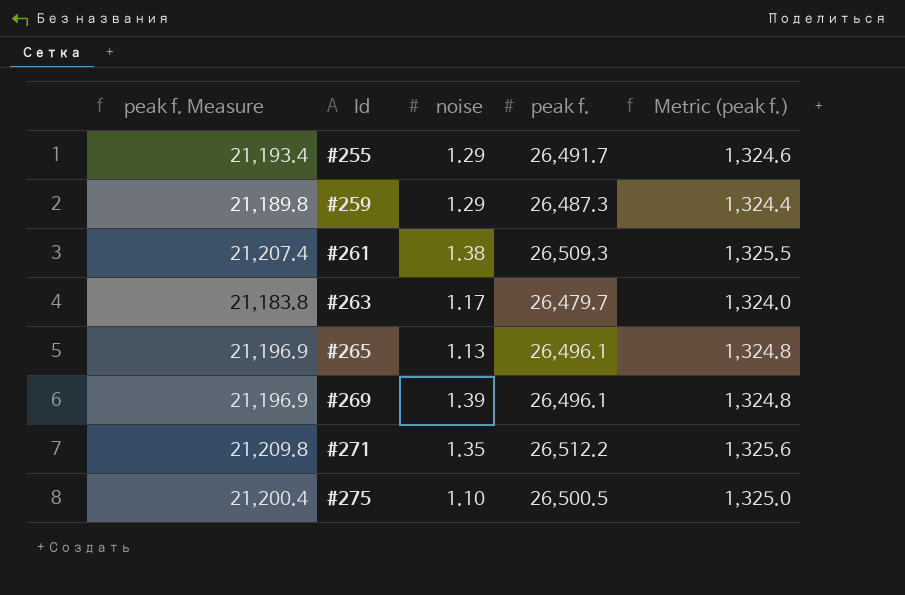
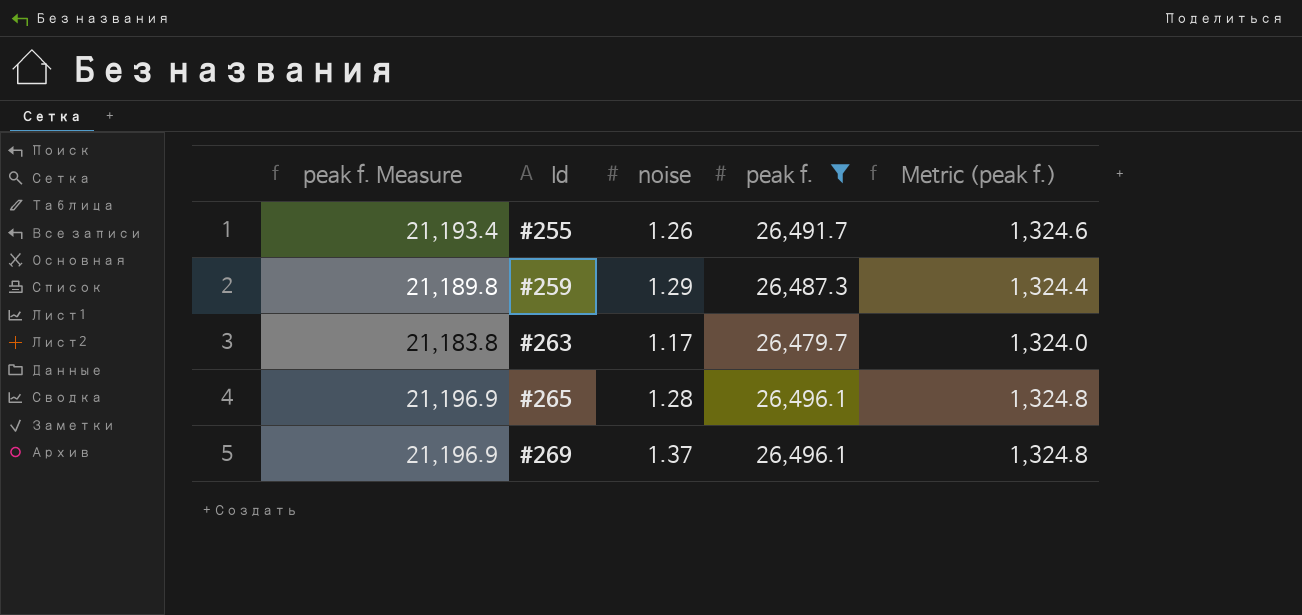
filter: none -> peak f. <= 26,496.1
#255 | noise: 1.29 -> 1.26
#265 | noise: 1.13 -> 1.28
#269 | noise: 1.39 -> 1.37

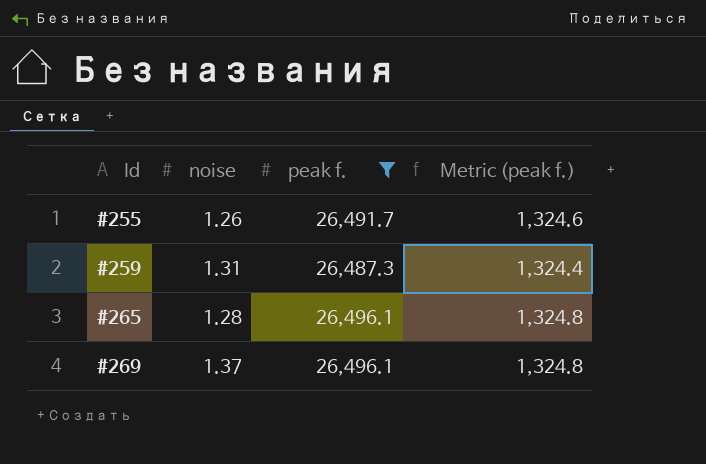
column peak f. Measure | formula: [peak f.] * 0.8 -> none
row #263: 21,183.8 | 1.17 | 26,479.7 | 1,324.0 -> none
#259 | noise: 1.29 -> 1.31

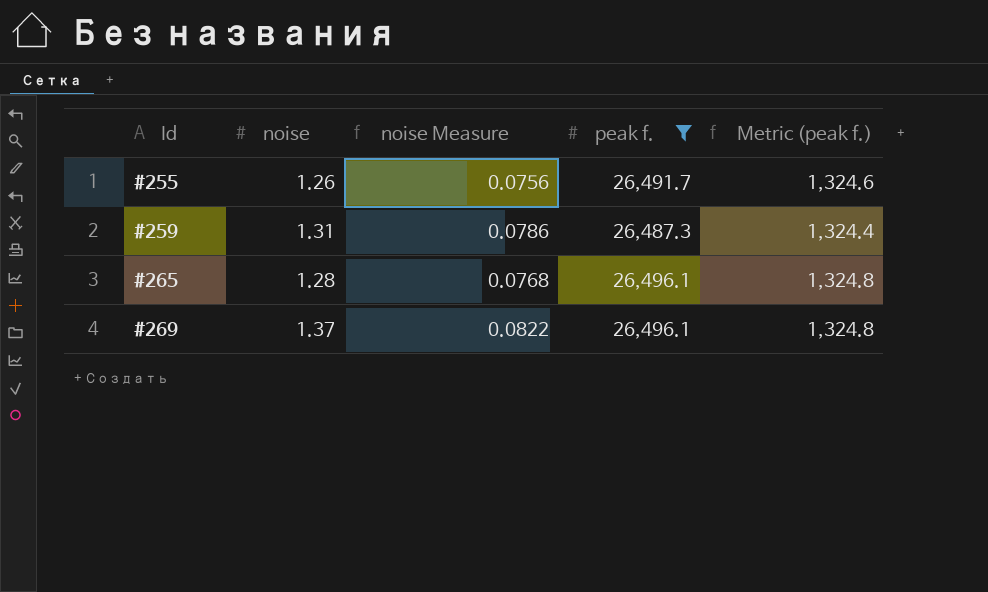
column noise Measure | formula: none -> [noise] * 0.06

